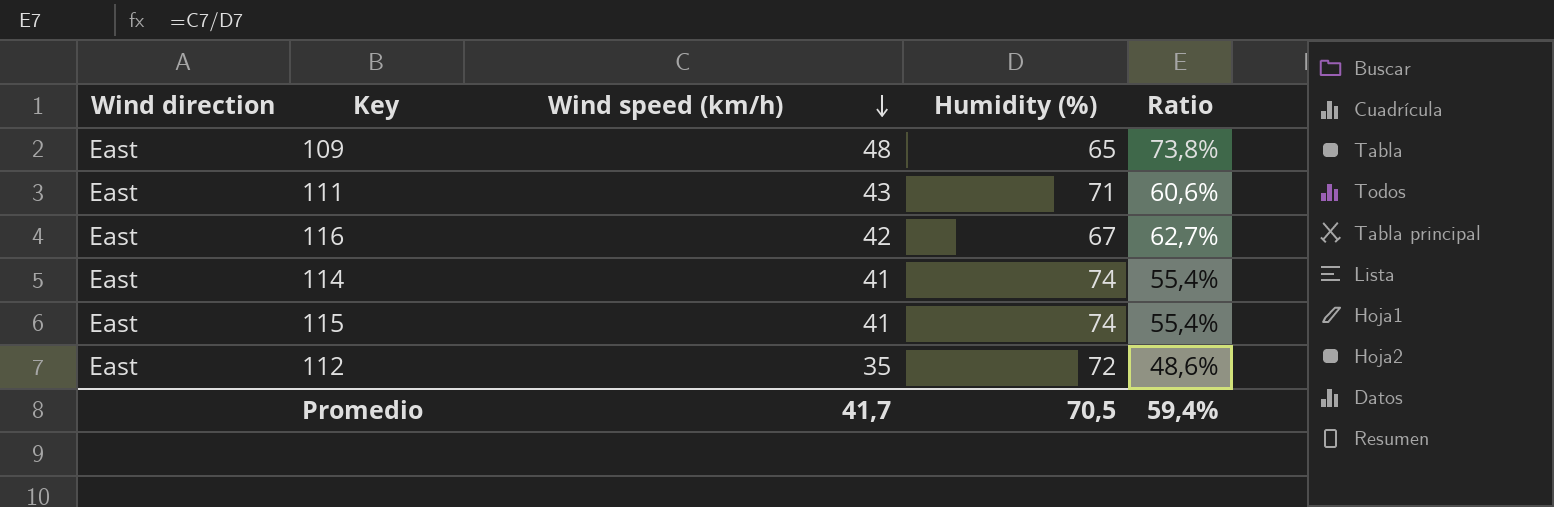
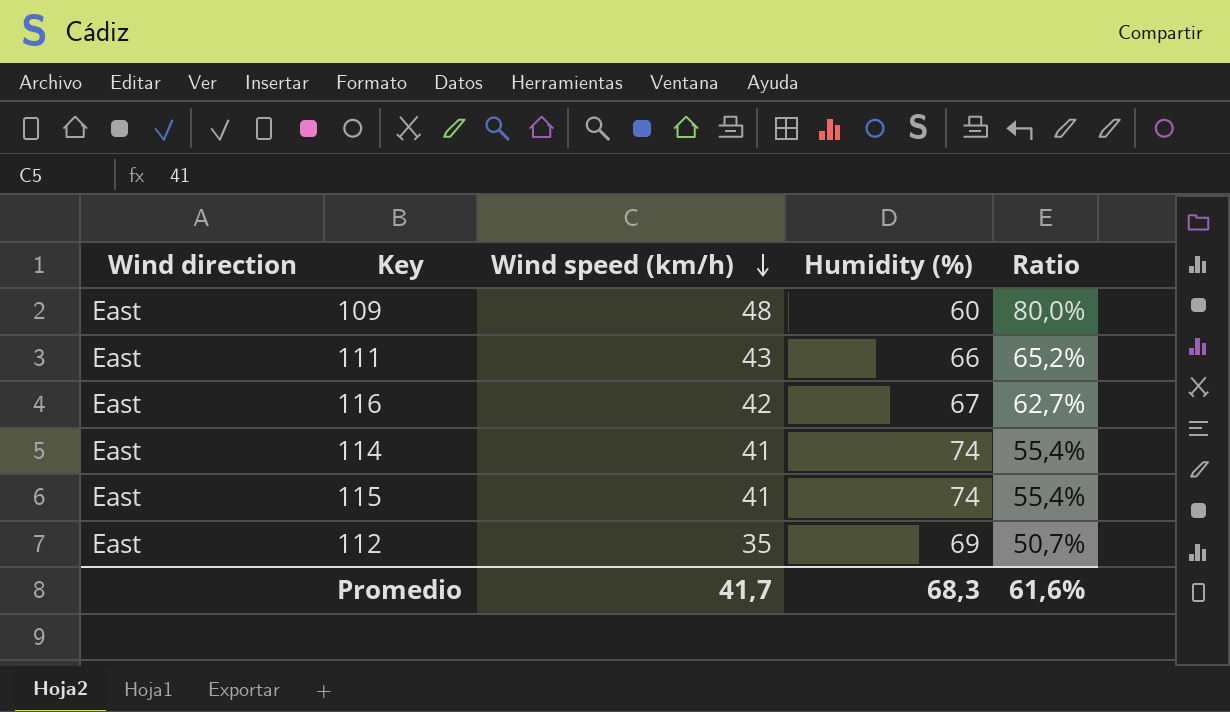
109 | Humidity (%): 65 -> 60
109 | Ratio: 73,8% -> 80,0%
111 | Humidity (%): 71 -> 66
111 | Ratio: 60,6% -> 65,2%
112 | Humidity (%): 72 -> 69
112 | Ratio: 48,6% -> 50,7%
Promedio | Humidity (%): 70,5 -> 68,3
Promedio | Ratio: 59,4% -> 61,6%

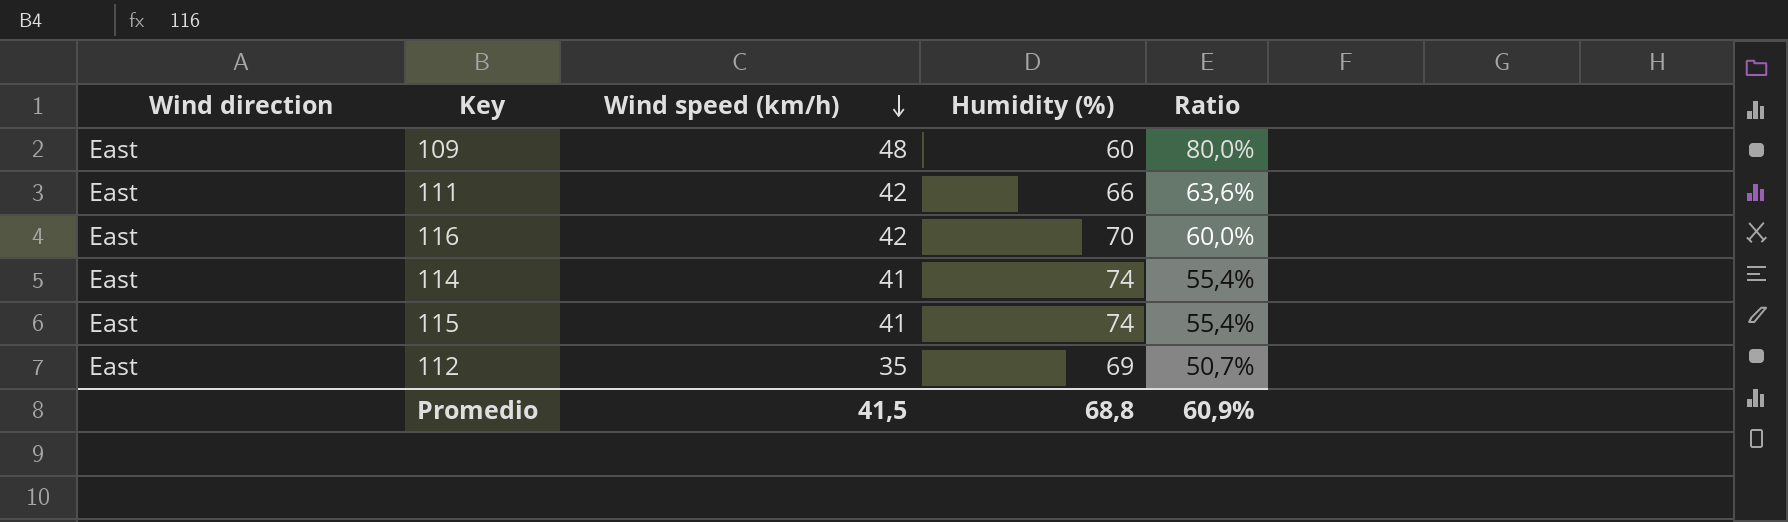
111 | Wind speed (km/h): 43 -> 42
111 | Ratio: 65,2% -> 63,6%
116 | Humidity (%): 67 -> 70
116 | Ratio: 62,7% -> 60,0%
Promedio | Wind speed (km/h): 41,7 -> 41,5
Promedio | Humidity (%): 68,3 -> 68,8
Promedio | Ratio: 61,6% -> 60,9%

